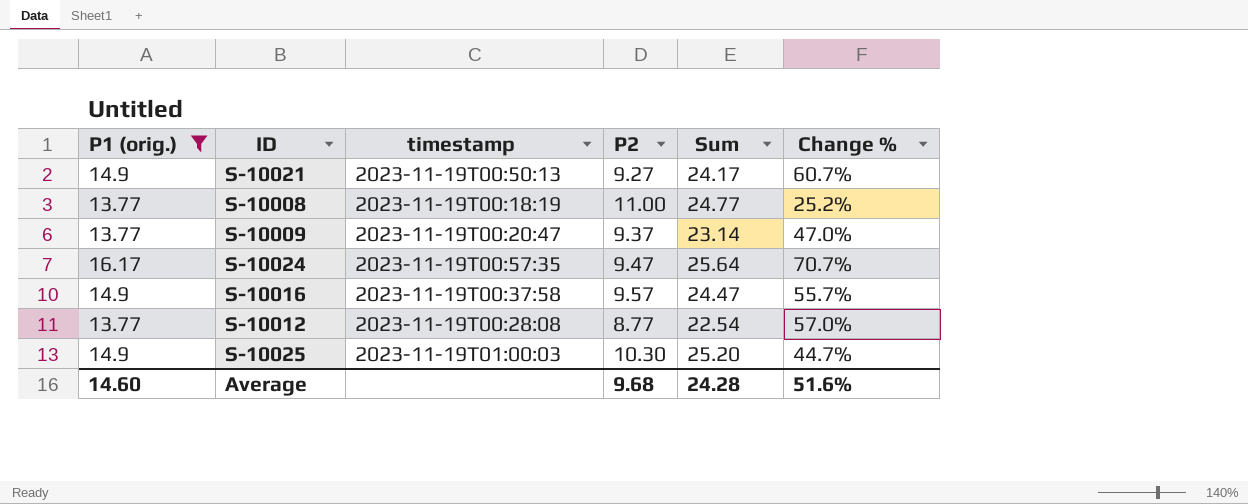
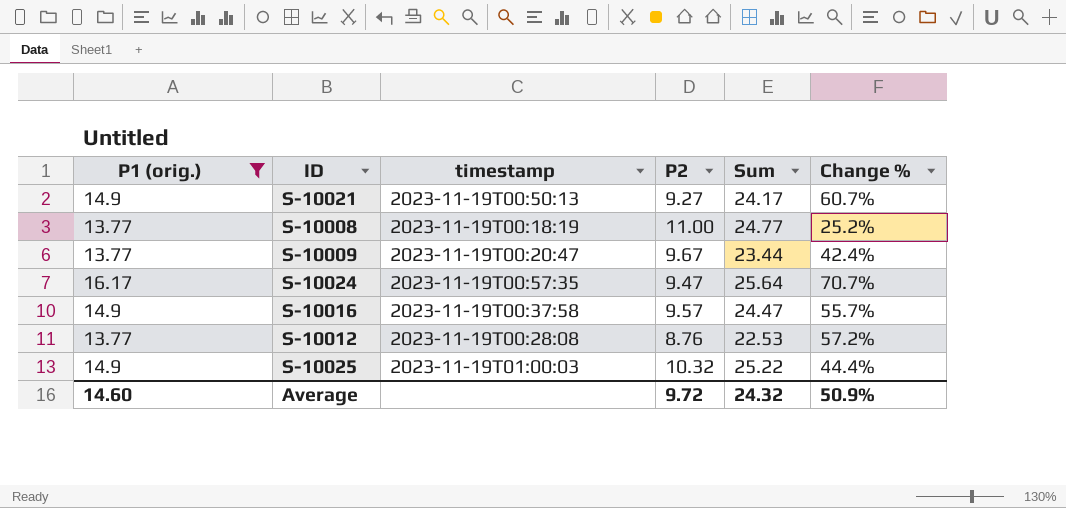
S-10009 | P2: 9.37 -> 9.67
S-10009 | Sum: 23.14 -> 23.44
S-10009 | Change %: 47.0% -> 42.4%
S-10012 | P2: 8.77 -> 8.76
S-10012 | Sum: 22.54 -> 22.53
S-10012 | Change %: 57.0% -> 57.2%
S-10025 | P2: 10.30 -> 10.32
S-10025 | Sum: 25.20 -> 25.22
S-10025 | Change %: 44.7% -> 44.4%
Average | P2: 9.68 -> 9.72
Average | Sum: 24.28 -> 24.32
Average | Change %: 51.6% -> 50.9%

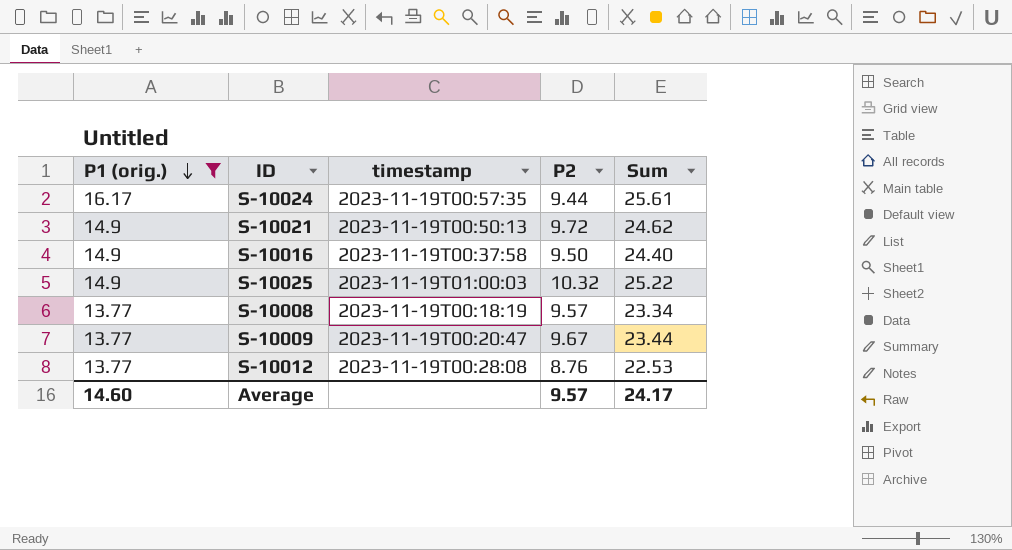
row order: none -> P1 (orig.) descending
column Change % | formula: ([P1 (orig.)] - [P2]) / [P2] -> none
S-10024 | P2: 9.47 -> 9.44
S-10024 | Sum: 25.64 -> 25.61
S-10021 | P2: 9.27 -> 9.72
S-10021 | Sum: 24.17 -> 24.62
S-10016 | P2: 9.57 -> 9.50
S-10016 | Sum: 24.47 -> 24.40
S-10008 | P2: 11.00 -> 9.57
S-10008 | Sum: 24.77 -> 23.34
Average | P2: 9.72 -> 9.57
Average | Sum: 24.32 -> 24.17

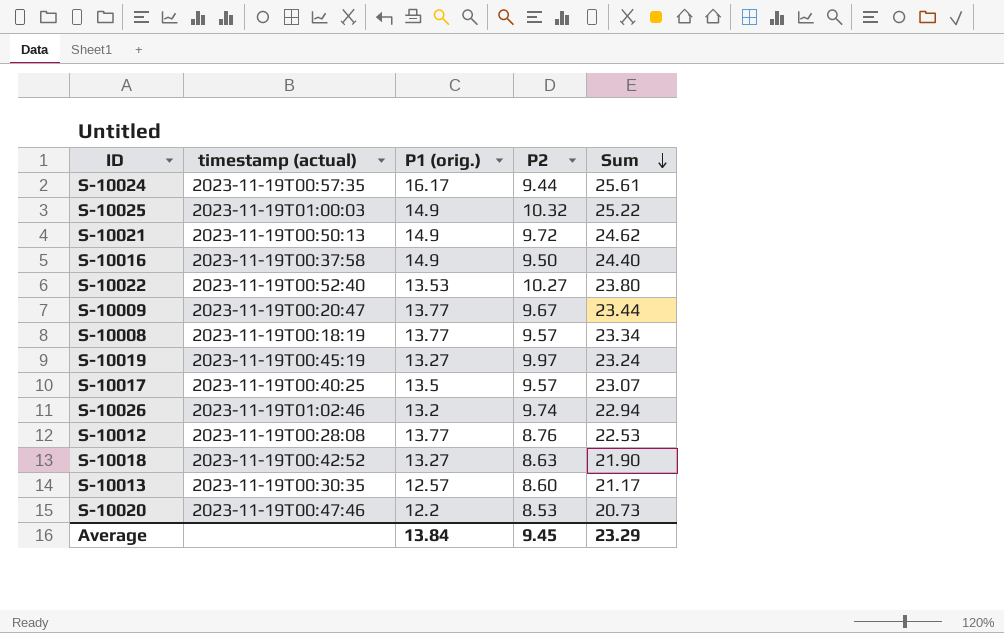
filter: P1 (orig.) >= 13.77 -> none
row order: P1 (orig.) descending -> Sum descending
column name: timestamp -> timestamp (actual)
column P1 (orig.) | position: 1 -> 3
Average | P1 (orig.): 14.60 -> 13.84
Average | P2: 9.57 -> 9.45
Average | Sum: 24.17 -> 23.29

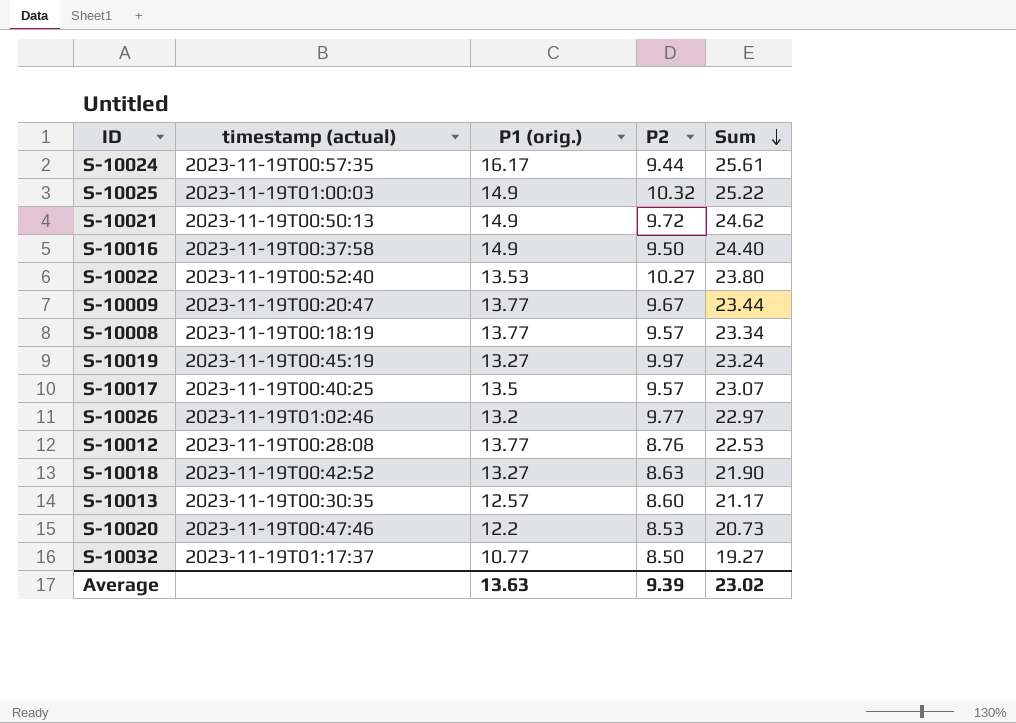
S-10026 | P2: 9.74 -> 9.77
S-10026 | Sum: 22.94 -> 22.97
row S-10032: none -> 2023-11-19T01:17:37 | 10.77 | 8.50 | 19.27
Average | P1 (orig.): 13.84 -> 13.63
Average | P2: 9.45 -> 9.39
Average | Sum: 23.29 -> 23.02

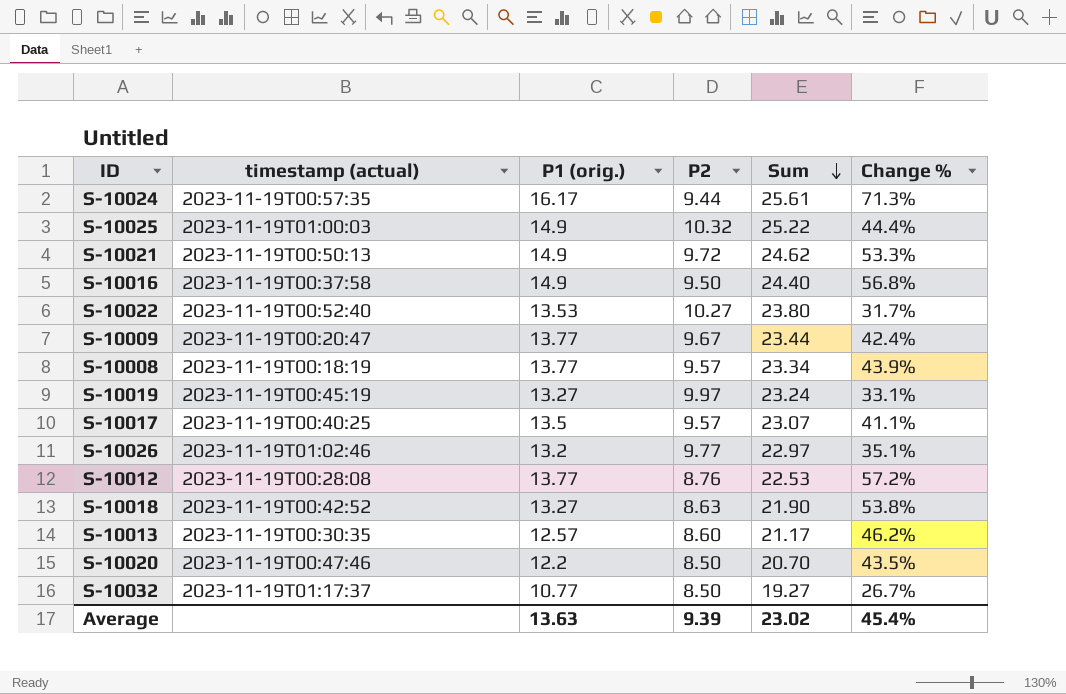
column Change % | formula: none -> ([P1 (orig.)] - [P2]) / [P2]
S-10020 | P2: 8.53 -> 8.50
S-10020 | Sum: 20.73 -> 20.70

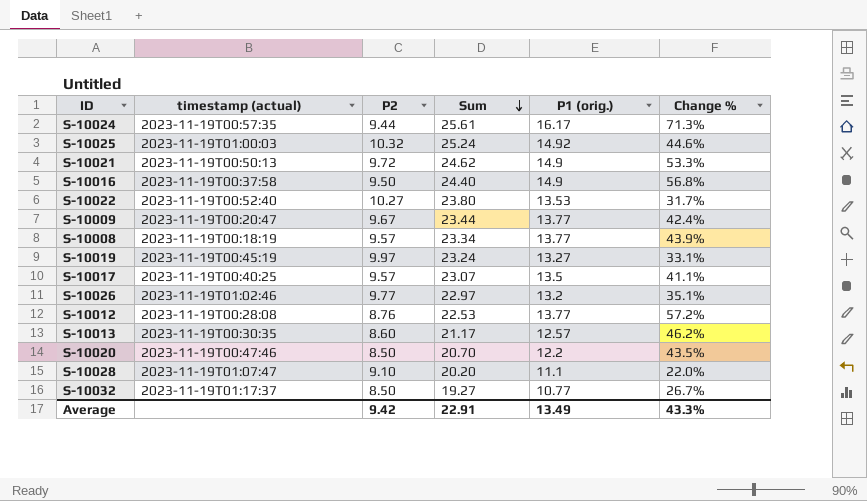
column P1 (orig.) | position: 3 -> 5
row S-10018: 2023-11-19T00:42:52 | 13.27 | 8.63 | 21.90 | 53.8% -> none
S-10025 | Sum: 25.22 -> 25.24
S-10025 | P1 (orig.): 14.9 -> 14.92
S-10025 | Change %: 44.4% -> 44.6%
row S-10028: none -> 2023-11-19T01:07:47 | 9.10 | 20.20 | 11.1 | 22.0%
Average | P2: 9.39 -> 9.42
Average | Sum: 23.02 -> 22.91
Average | P1 (orig.): 13.63 -> 13.49
Average | Change %: 45.4% -> 43.3%

